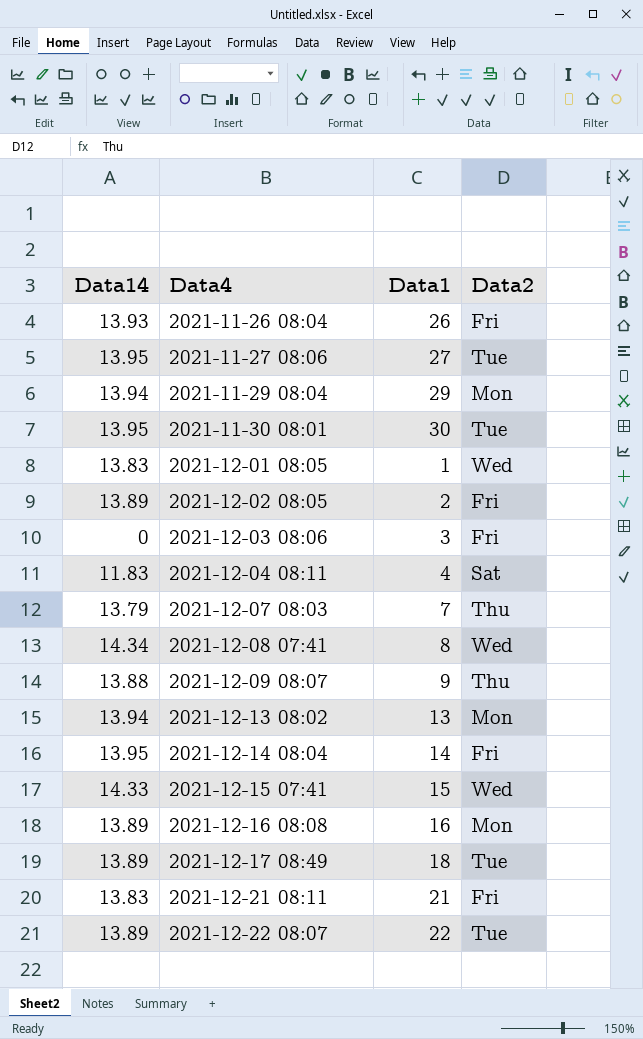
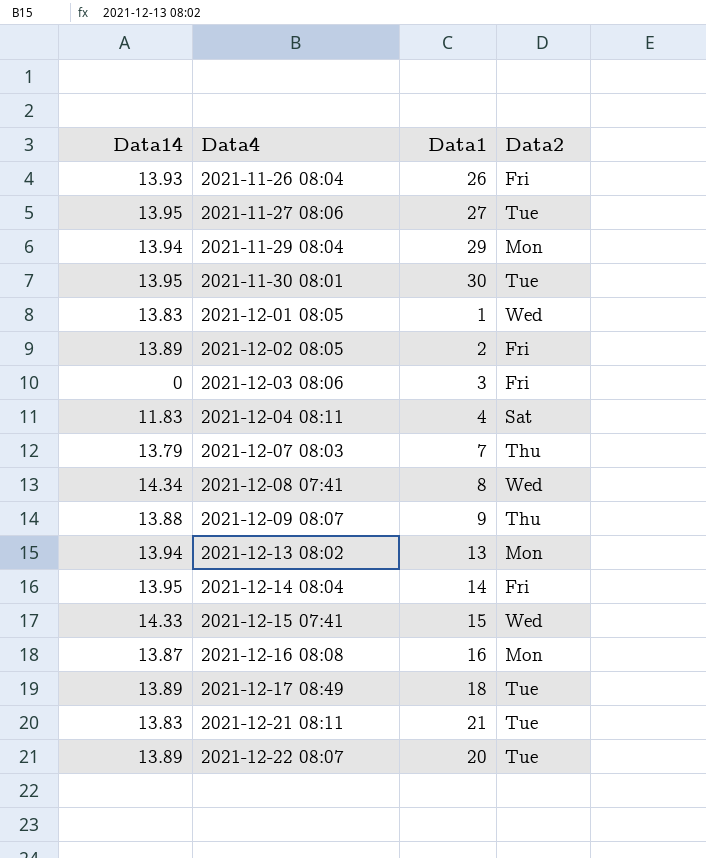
2021-12-16 08:08 | Data14: 13.89 -> 13.87
2021-12-21 08:11 | Data2: Fri -> Tue
2021-12-22 08:07 | Data1: 22 -> 20

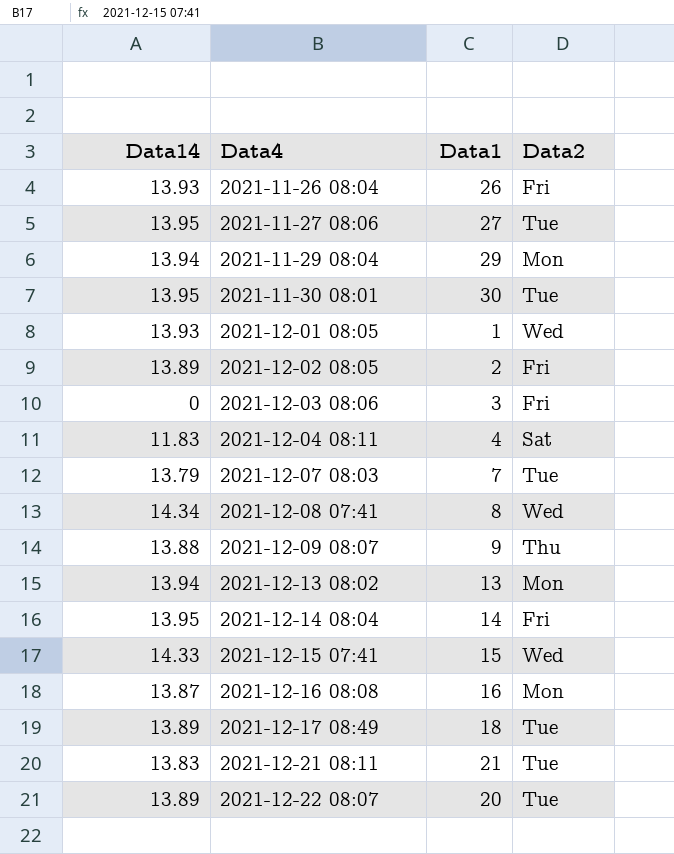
2021-12-01 08:05 | Data14: 13.83 -> 13.93
2021-12-07 08:03 | Data2: Thu -> Tue

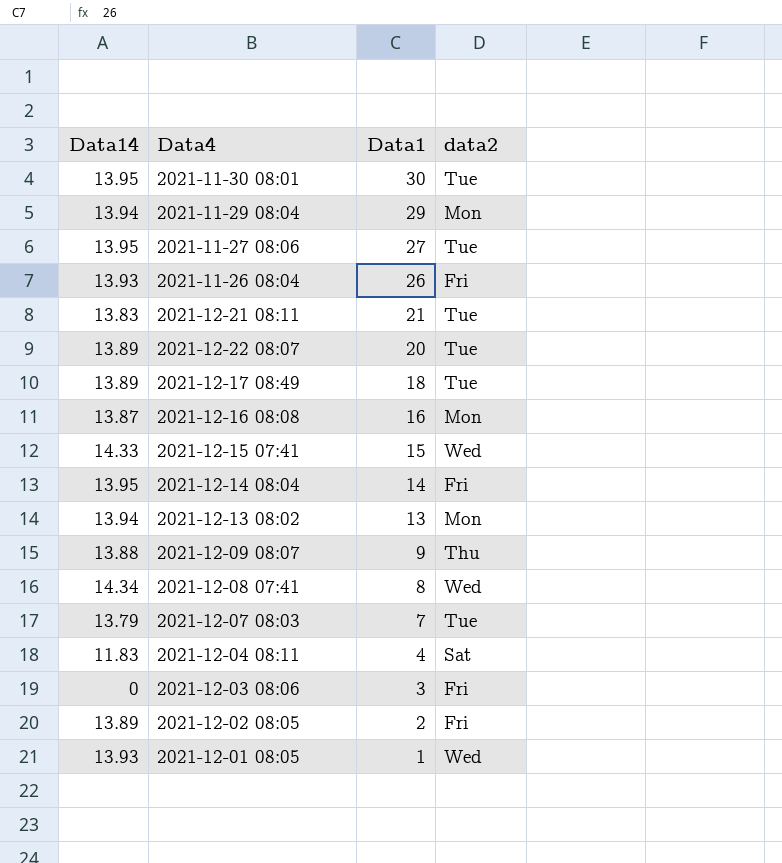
row order: Data4 ascending -> Data1 descending
column name: Data2 -> data2

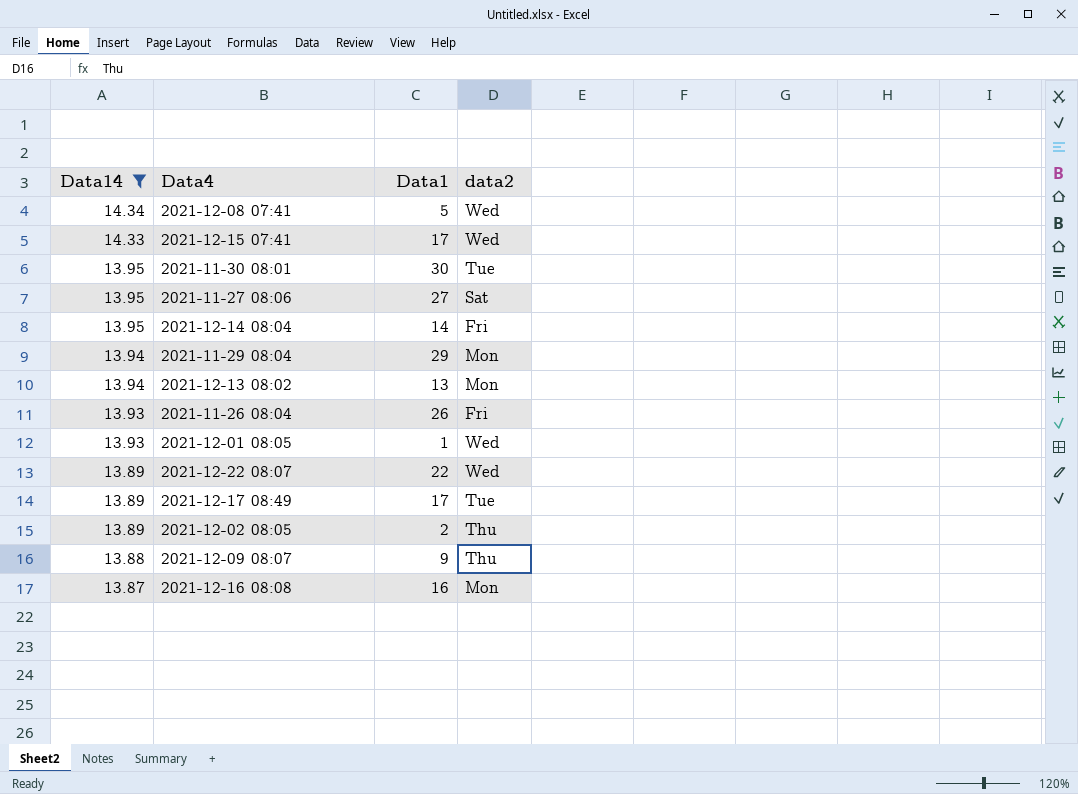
filter: none -> Data14 >= 13.87
row order: Data1 descending -> Data14 descending
2021-12-08 07:41 | Data1: 8 -> 5
2021-12-15 07:41 | Data1: 15 -> 17
2021-11-27 08:06 | data2: Tue -> Sat
2021-12-22 08:07 | Data1: 20 -> 22
2021-12-22 08:07 | data2: Tue -> Wed
2021-12-17 08:49 | Data1: 18 -> 17
2021-12-02 08:05 | data2: Fri -> Thu

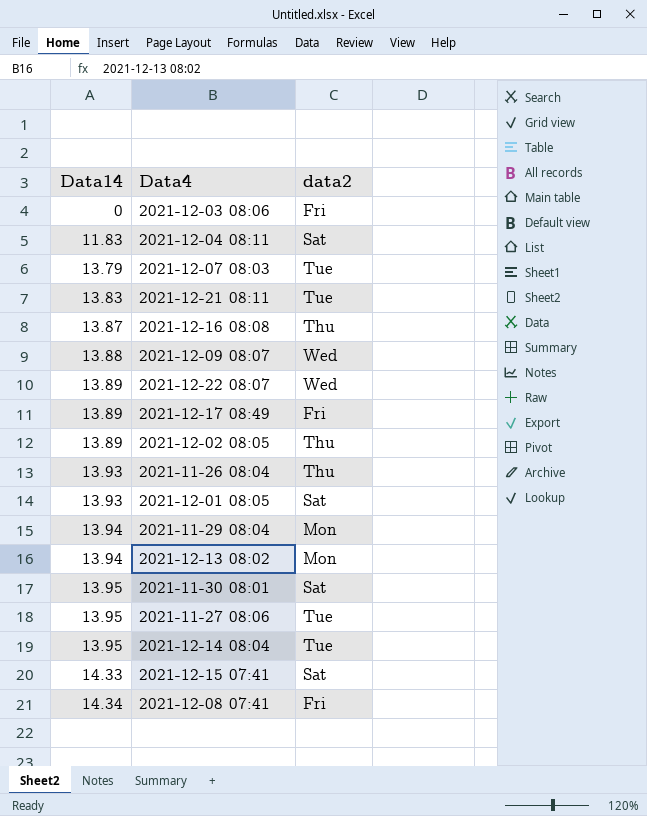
filter: Data14 >= 13.87 -> none
row order: Data14 descending -> Data14 ascending
column Data1 | position: 3 -> none
2021-12-16 08:08 | data2: Mon -> Thu
2021-12-09 08:07 | data2: Thu -> Wed
2021-12-17 08:49 | data2: Tue -> Fri
2021-11-26 08:04 | data2: Fri -> Thu
2021-12-01 08:05 | data2: Wed -> Sat
2021-11-30 08:01 | data2: Tue -> Sat
2021-11-27 08:06 | data2: Sat -> Tue
2021-12-14 08:04 | data2: Fri -> Tue
2021-12-15 07:41 | data2: Wed -> Sat
2021-12-08 07:41 | data2: Wed -> Fri

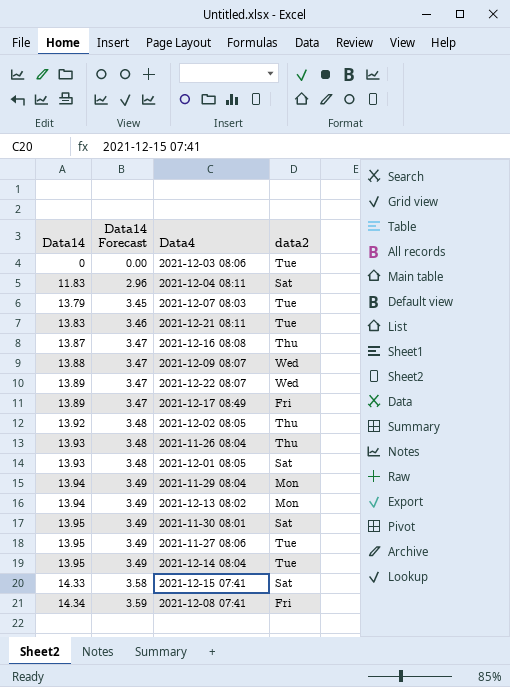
column Data14 Forecast | formula: none -> [Data14] * 0.25
2021-12-03 08:06 | data2: Fri -> Tue
2021-12-02 08:05 | Data14: 13.89 -> 13.92

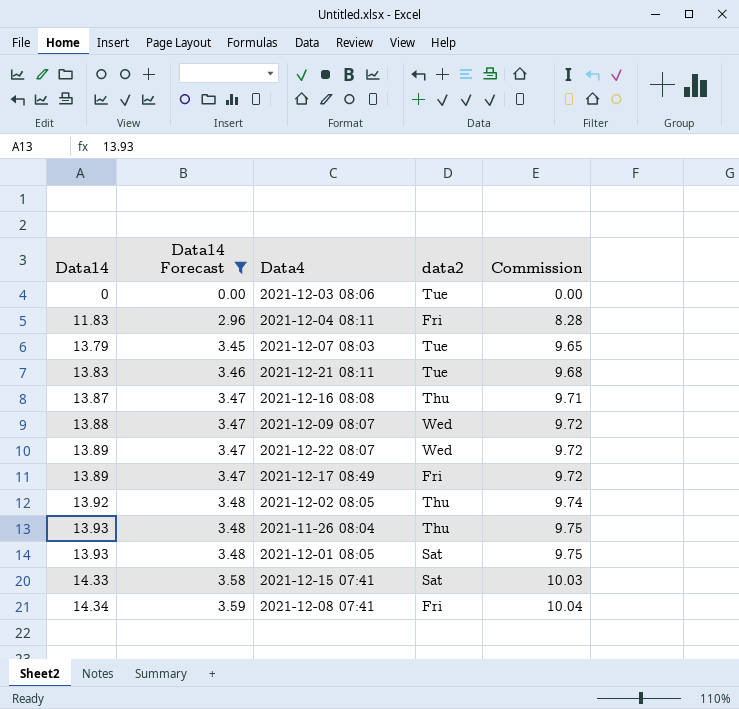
filter: none -> Data14 Forecast != 3.49
column Commission | formula: none -> [Data14] * 0.7
2021-12-04 08:11 | data2: Sat -> Fri

